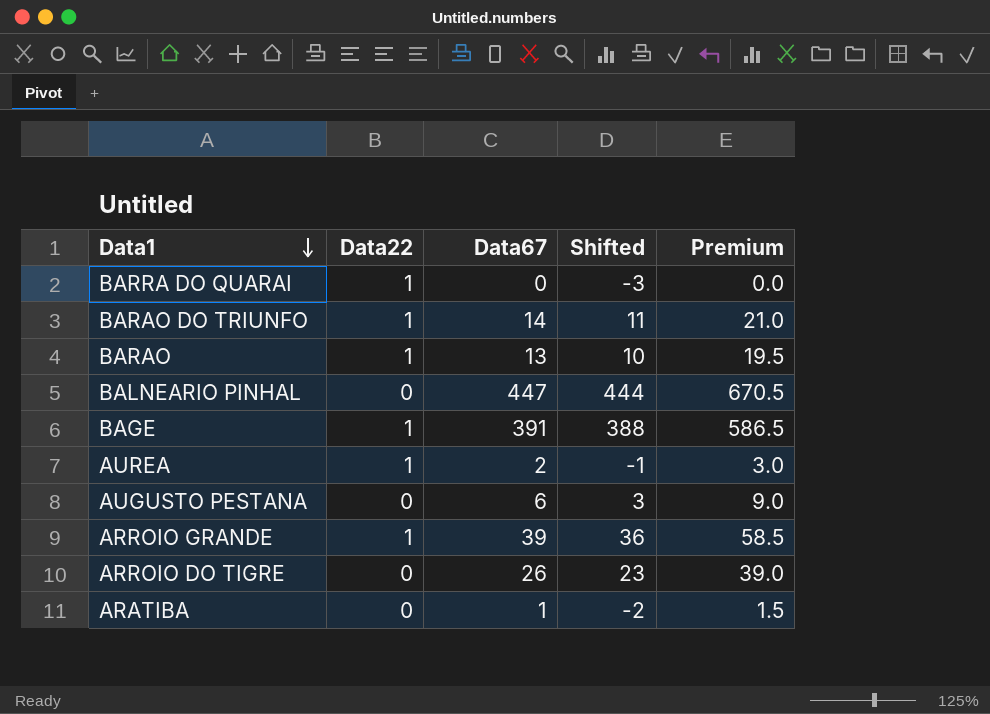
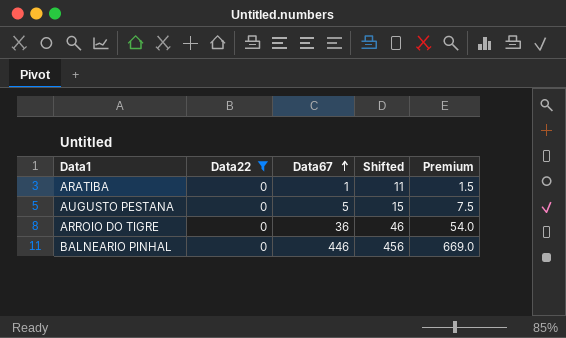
filter: none -> Data22 = 0
row order: Data1 descending -> Data67 ascending
column Shifted | formula: [Data67] - 3 -> [Data67] + 10
AUGUSTO PESTANA | Data67: 6 -> 5
AUGUSTO PESTANA | Premium: 9.0 -> 7.5
ARROIO DO TIGRE | Data67: 26 -> 36
ARROIO DO TIGRE | Premium: 39.0 -> 54.0
BALNEARIO PINHAL | Data67: 447 -> 446
BALNEARIO PINHAL | Premium: 670.5 -> 669.0

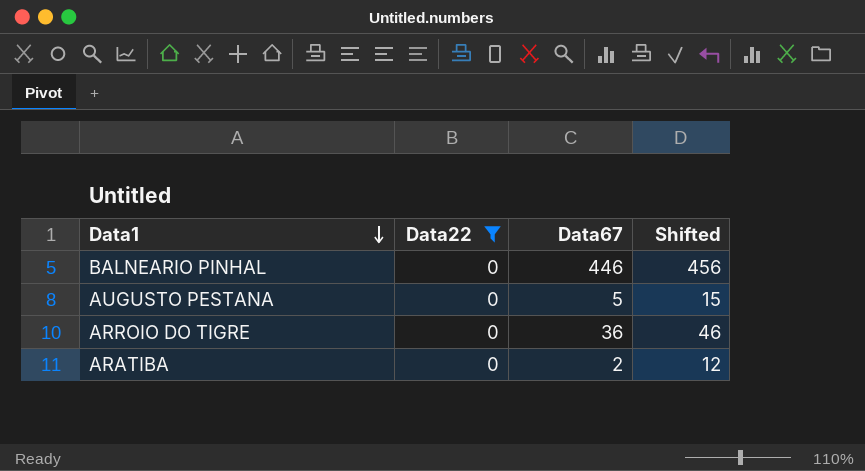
row order: Data67 ascending -> Data1 descending
column Premium | formula: [Data67] * 1.5 -> none
ARATIBA | Data67: 1 -> 2
ARATIBA | Shifted: 11 -> 12

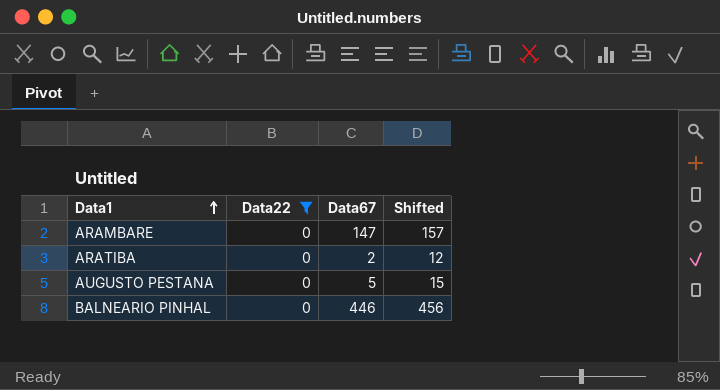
row order: Data1 descending -> Data1 ascending
row ARROIO DO TIGRE: 0 | 36 | 46 -> none
row ARAMBARE: none -> 0 | 147 | 157

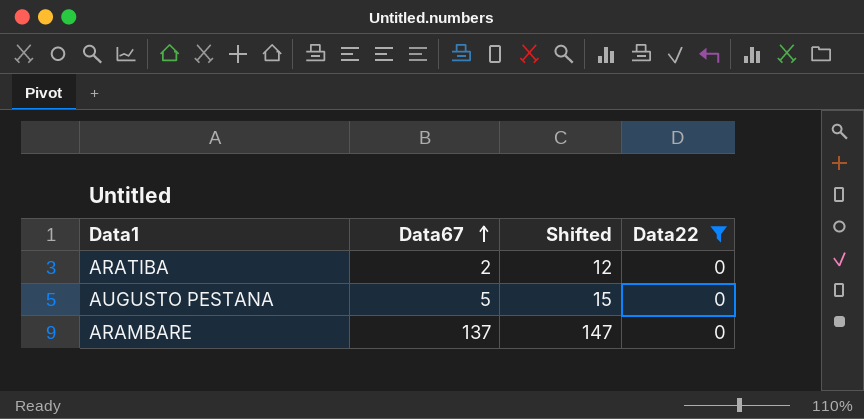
row order: Data1 ascending -> Data67 ascending
column Data22 | position: 2 -> 4
row BALNEARIO PINHAL: 0 | 446 | 456 -> none
ARAMBARE | Data67: 147 -> 137
ARAMBARE | Shifted: 157 -> 147

